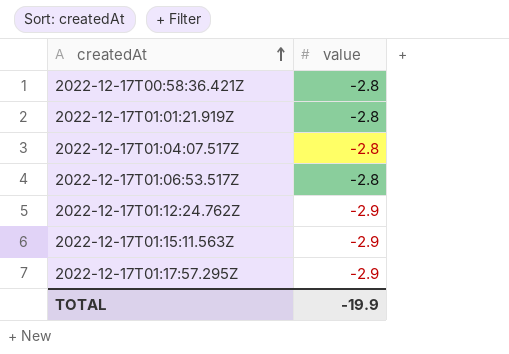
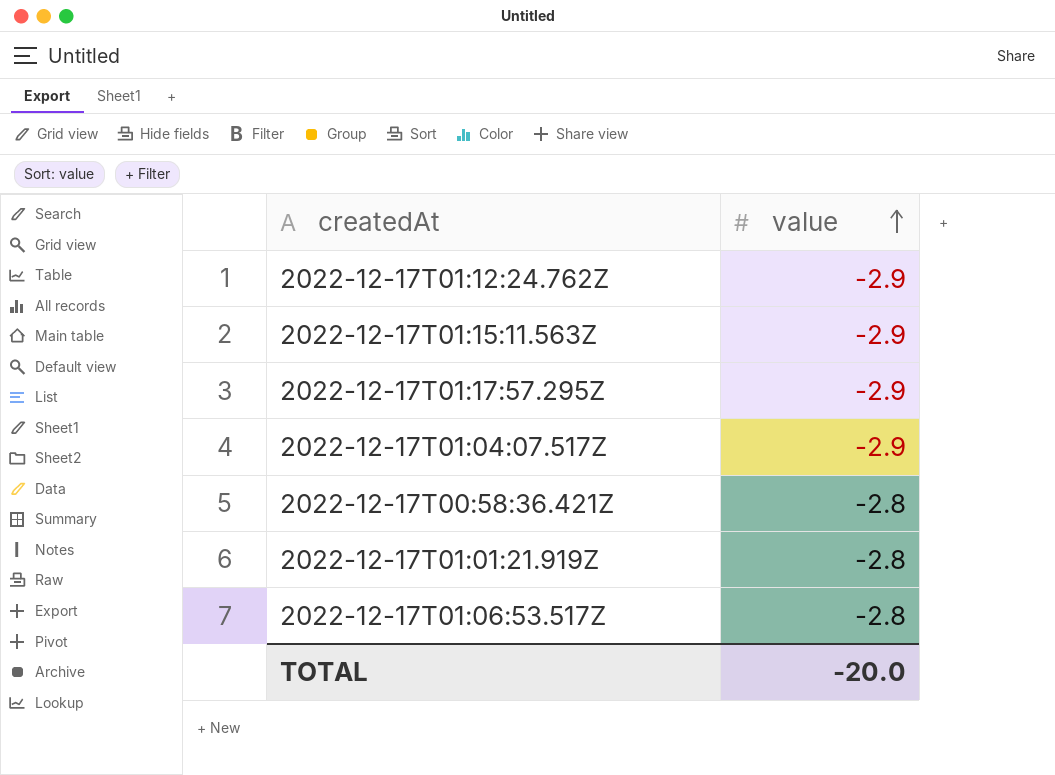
row order: createdAt ascending -> value ascending
2022-12-17T01:04:07.517Z | value: -2.8 -> -2.9
TOTAL | value: -19.9 -> -20.0

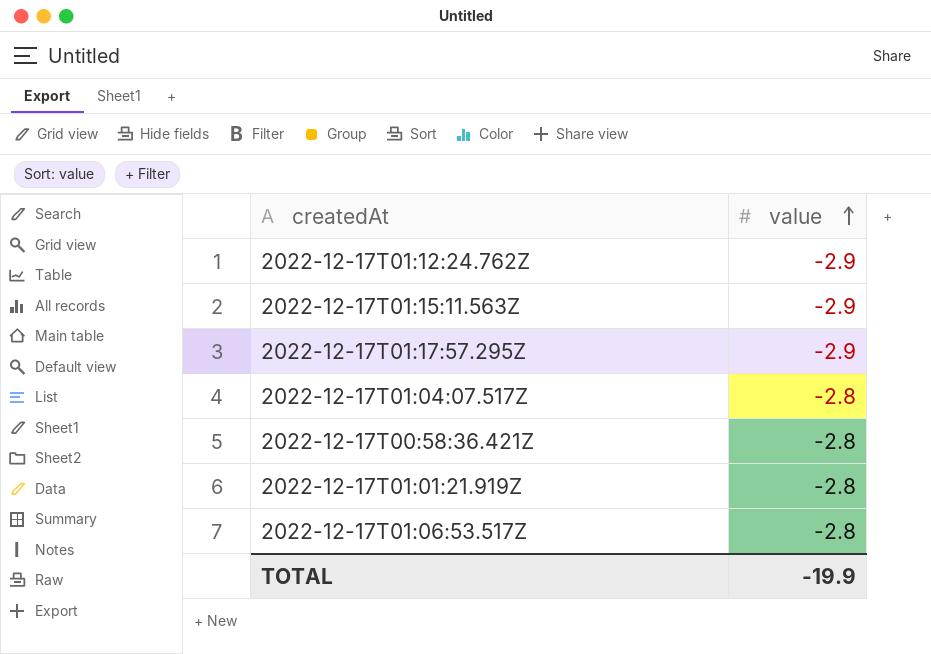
2022-12-17T01:04:07.517Z | value: -2.9 -> -2.8
TOTAL | value: -20.0 -> -19.9

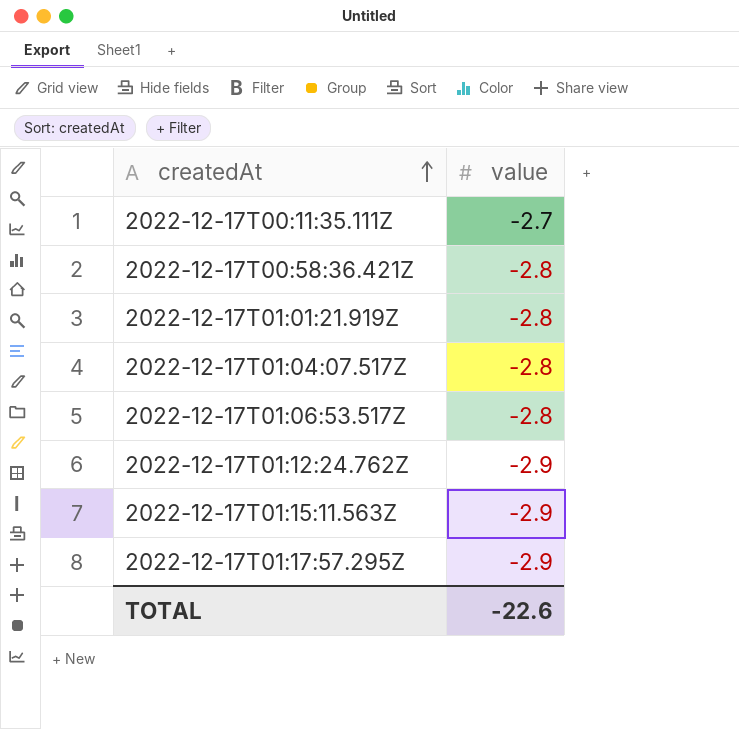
row order: value ascending -> createdAt ascending
row 2022-12-17T00:11:35.111Z: none -> -2.7
TOTAL | value: -19.9 -> -22.6

